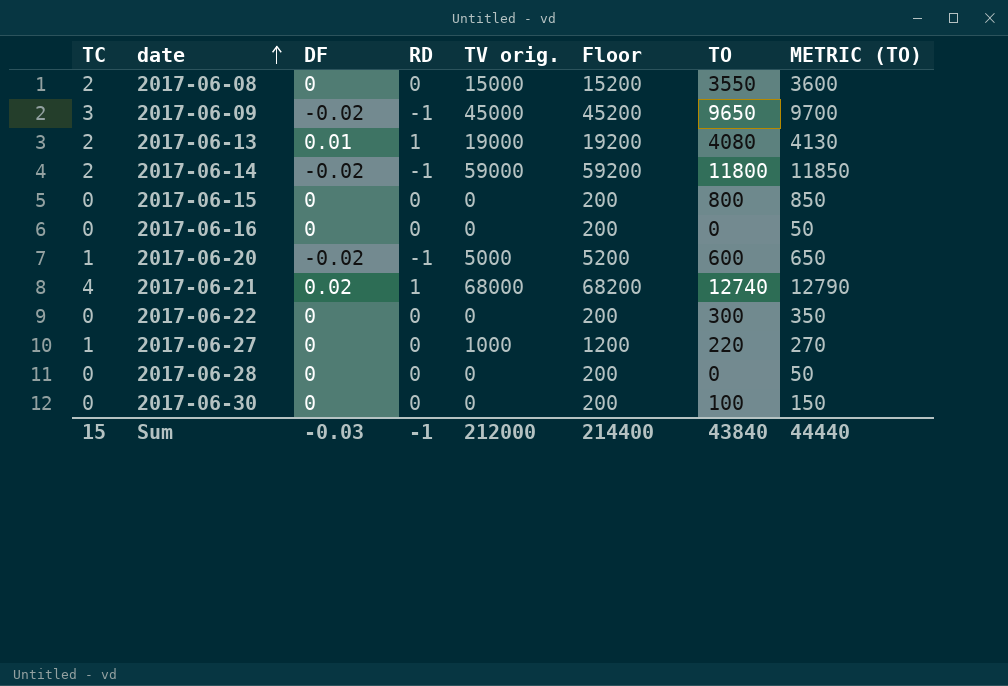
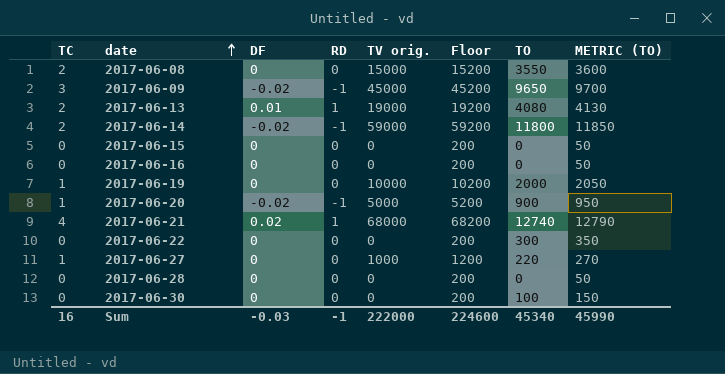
2017-06-15 | TO: 800 -> 0
2017-06-15 | METRIC (TO): 850 -> 50
row 2017-06-19: none -> 1 | 0 | 0 | 10000 | 10200 | 2000 | 2050
2017-06-20 | TO: 600 -> 900
2017-06-20 | METRIC (TO): 650 -> 950
Sum | TC: 15 -> 16
Sum | TV orig.: 212000 -> 222000
Sum | Floor: 214400 -> 224600
Sum | TO: 43840 -> 45340
Sum | METRIC (TO): 44440 -> 45990

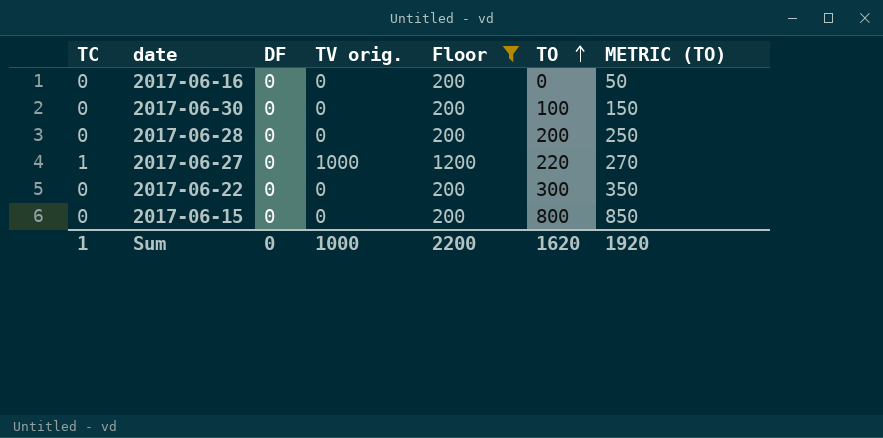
filter: none -> Floor <= 1200
row order: date ascending -> TO ascending
column RD | position: 4 -> none
2017-06-28 | TO: 0 -> 200
2017-06-28 | METRIC (TO): 50 -> 250
2017-06-15 | TO: 0 -> 800
2017-06-15 | METRIC (TO): 50 -> 850
Sum | TC: 16 -> 1
Sum | DF: -0.03 -> 0
Sum | TV orig.: 222000 -> 1000
Sum | Floor: 224600 -> 2200
Sum | TO: 45340 -> 1620
Sum | METRIC (TO): 45990 -> 1920

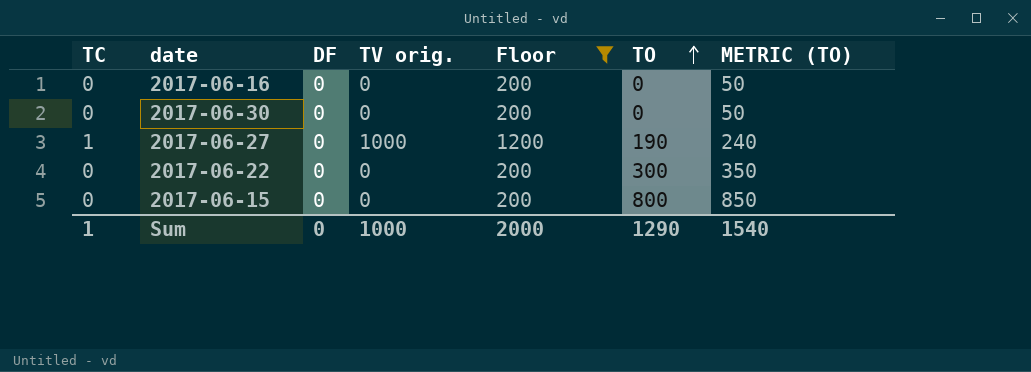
row 2017-06-28: 0 | 0 | 0 | 200 | 200 | 250 -> none
2017-06-30 | TO: 100 -> 0
2017-06-30 | METRIC (TO): 150 -> 50
2017-06-27 | TO: 220 -> 190
2017-06-27 | METRIC (TO): 270 -> 240
Sum | Floor: 2200 -> 2000
Sum | TO: 1620 -> 1290
Sum | METRIC (TO): 1920 -> 1540

